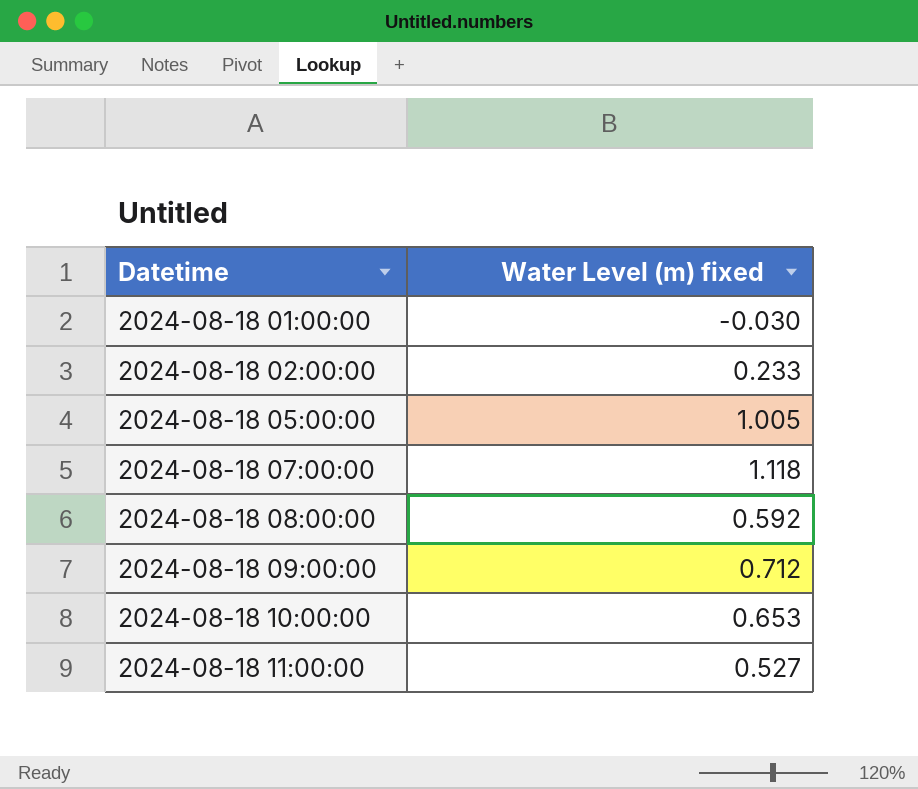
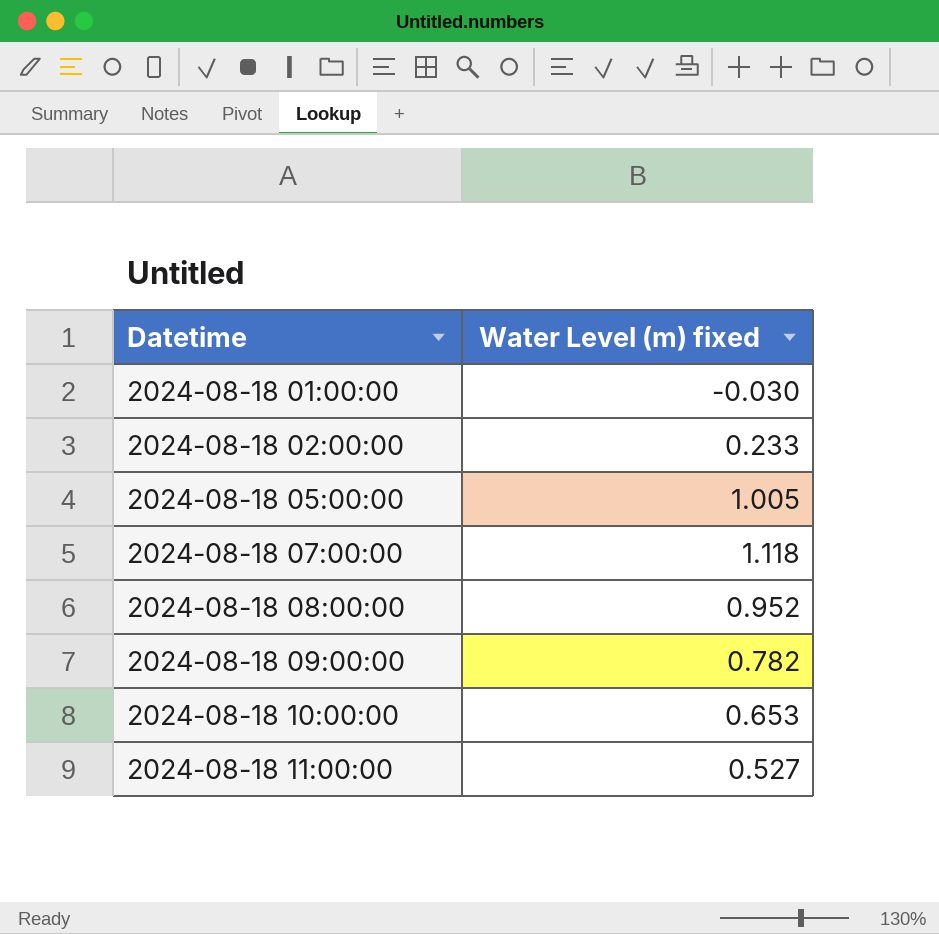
2024-08-18 08:00:00 | Water Level (m) fixed: 0.592 -> 0.952
2024-08-18 09:00:00 | Water Level (m) fixed: 0.712 -> 0.782

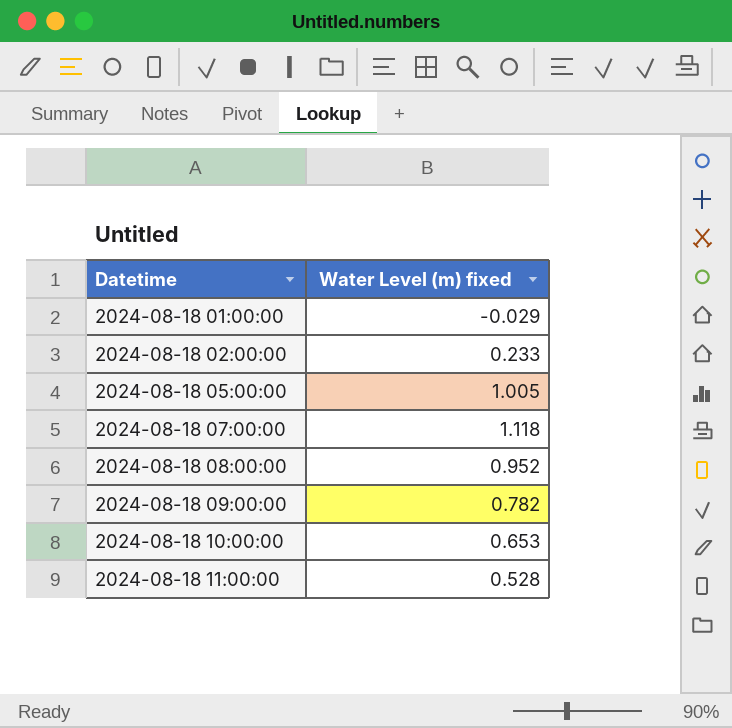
2024-08-18 01:00:00 | Water Level (m) fixed: -0.030 -> -0.029
2024-08-18 11:00:00 | Water Level (m) fixed: 0.527 -> 0.528

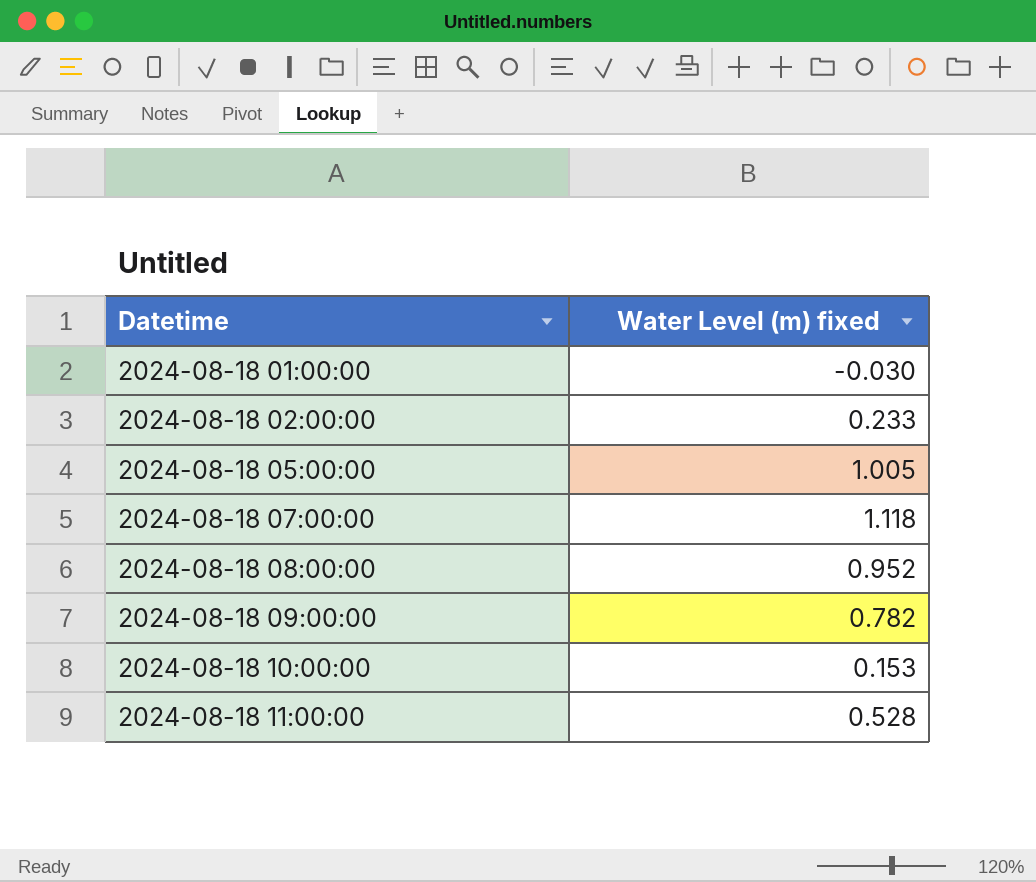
2024-08-18 01:00:00 | Water Level (m) fixed: -0.029 -> -0.030
2024-08-18 10:00:00 | Water Level (m) fixed: 0.653 -> 0.153

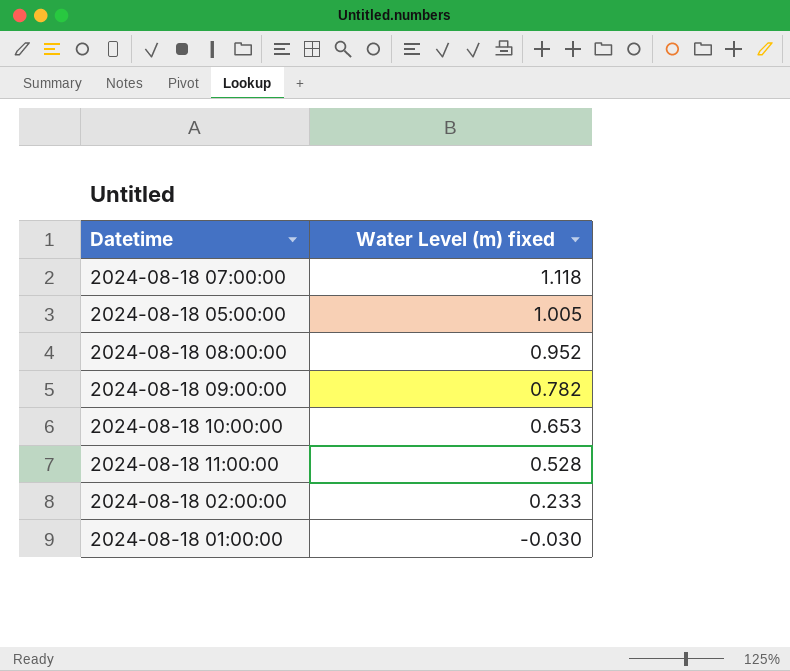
row order: Datetime ascending -> Water Level (m) fixed descending
2024-08-18 10:00:00 | Water Level (m) fixed: 0.153 -> 0.653

